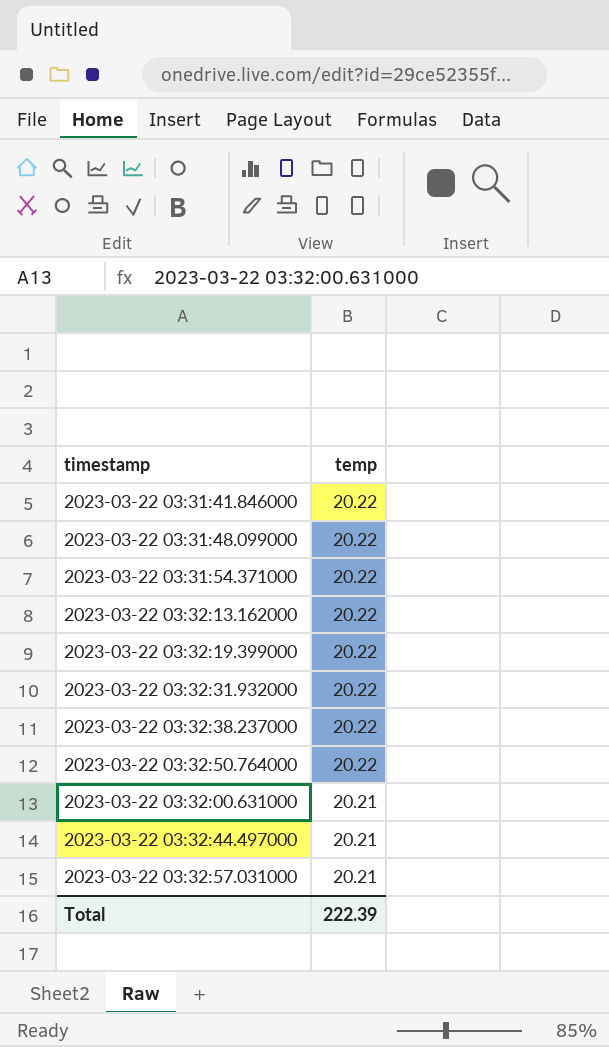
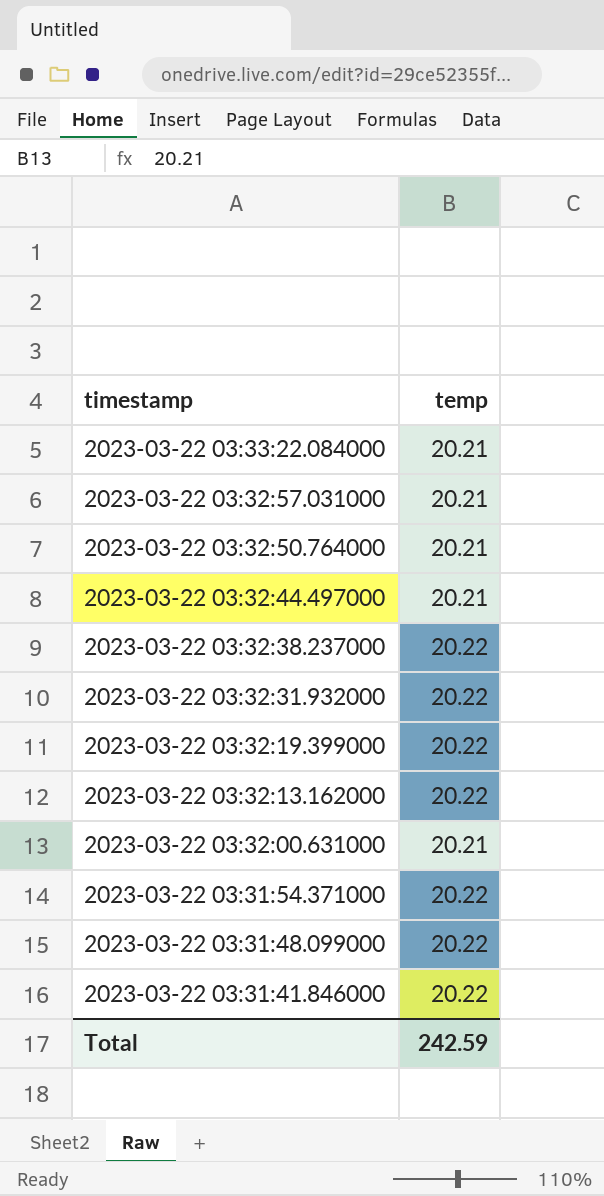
row order: temp descending -> timestamp descending
row 2023-03-22 03:33:22.084000: none -> 20.21
2023-03-22 03:32:50.764000 | temp: 20.22 -> 20.21
Total | temp: 222.39 -> 242.59

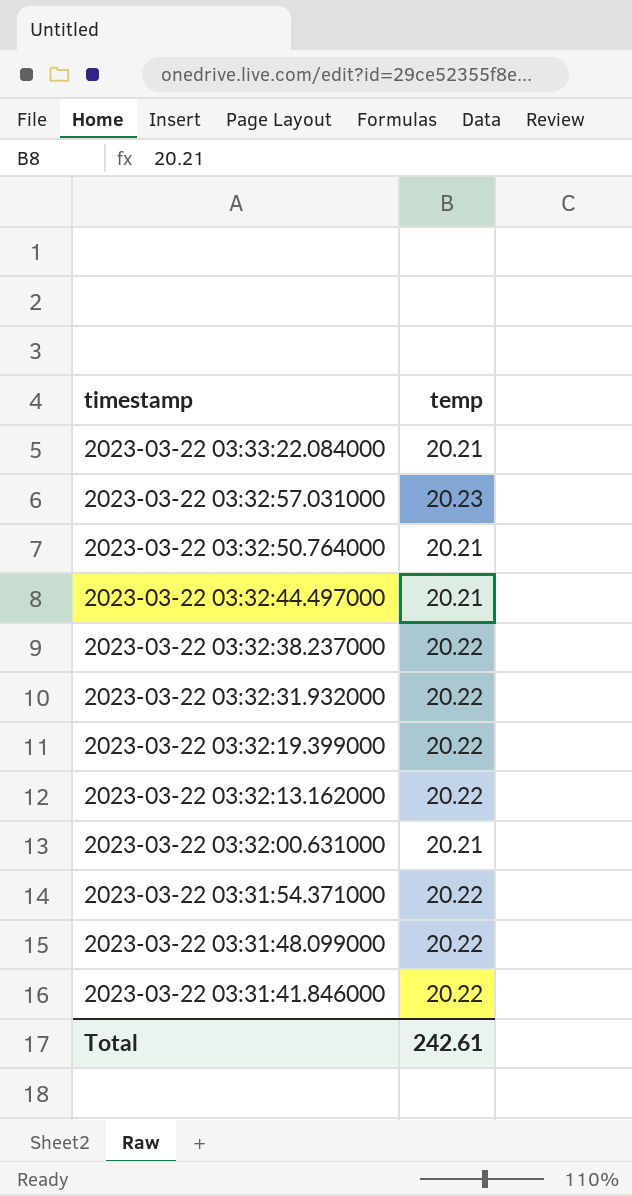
2023-03-22 03:32:57.031000 | temp: 20.21 -> 20.23
Total | temp: 242.59 -> 242.61

